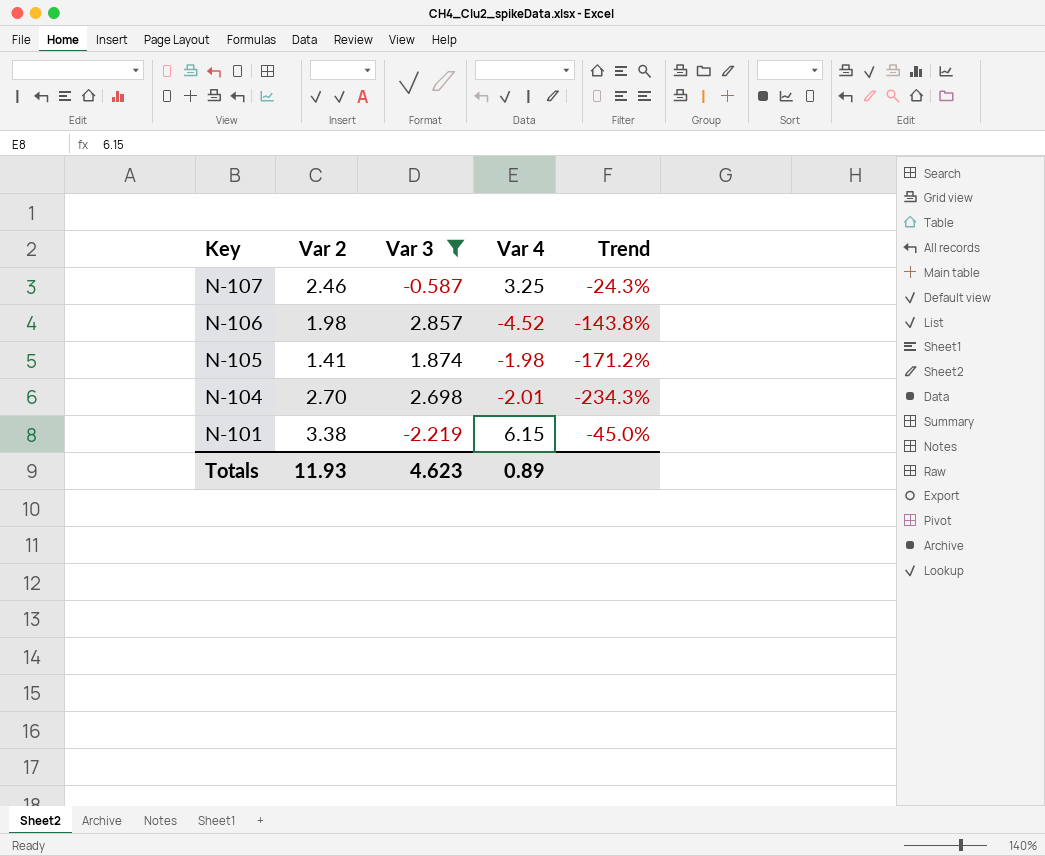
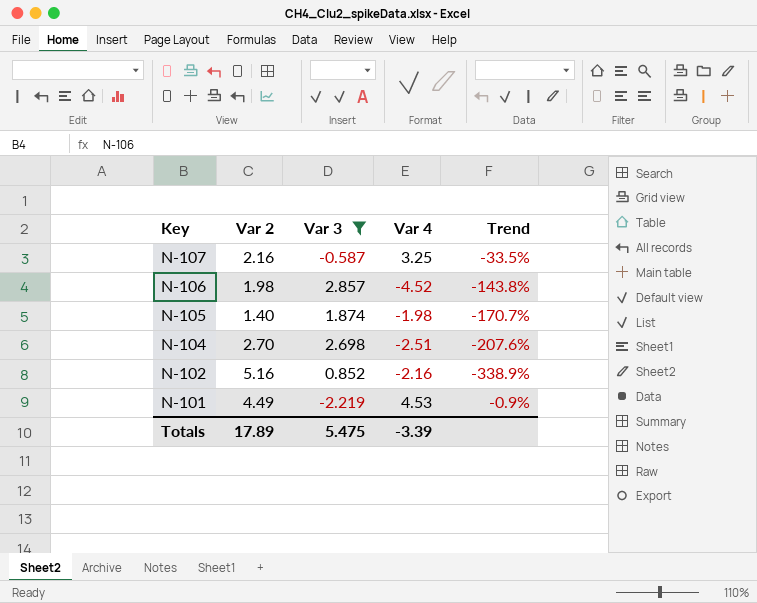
N-107 | Var 2: 2.46 -> 2.16
N-107 | Trend: -24.3% -> -33.5%
N-105 | Var 2: 1.41 -> 1.40
N-105 | Trend: -171.2% -> -170.7%
N-104 | Var 4: -2.01 -> -2.51
N-104 | Trend: -234.3% -> -207.6%
row N-102: none -> 5.16 | 0.852 | -2.16 | -338.9%
N-101 | Var 2: 3.38 -> 4.49
N-101 | Var 4: 6.15 -> 4.53
N-101 | Trend: -45.0% -> -0.9%
Totals | Var 2: 11.93 -> 17.89
Totals | Var 3: 4.623 -> 5.475
Totals | Var 4: 0.89 -> -3.39

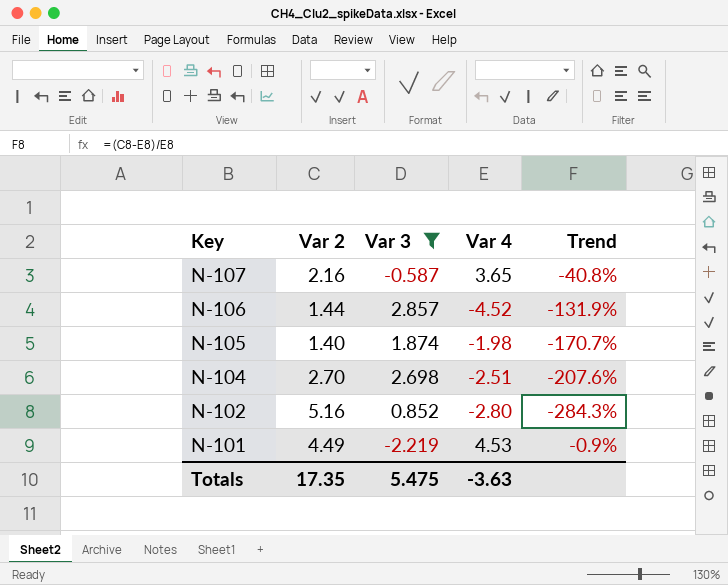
N-107 | Var 4: 3.25 -> 3.65
N-107 | Trend: -33.5% -> -40.8%
N-106 | Var 2: 1.98 -> 1.44
N-106 | Trend: -143.8% -> -131.9%
N-102 | Var 4: -2.16 -> -2.80
N-102 | Trend: -338.9% -> -284.3%
Totals | Var 2: 17.89 -> 17.35
Totals | Var 4: -3.39 -> -3.63

